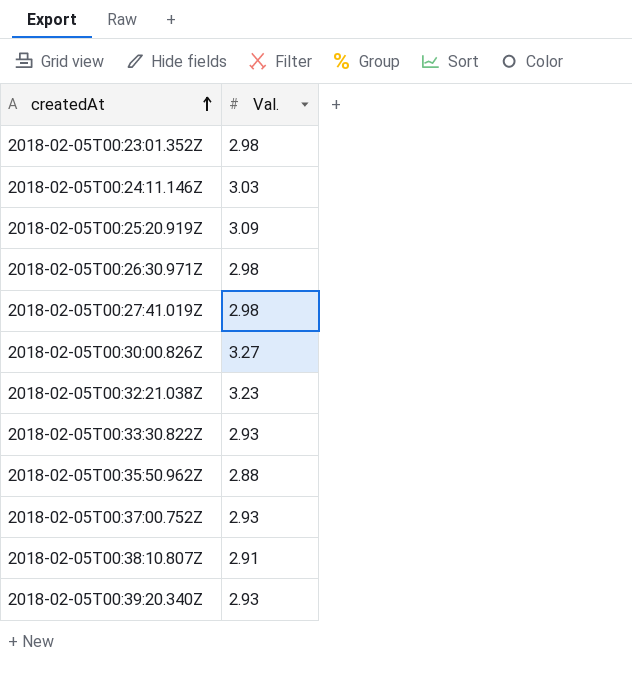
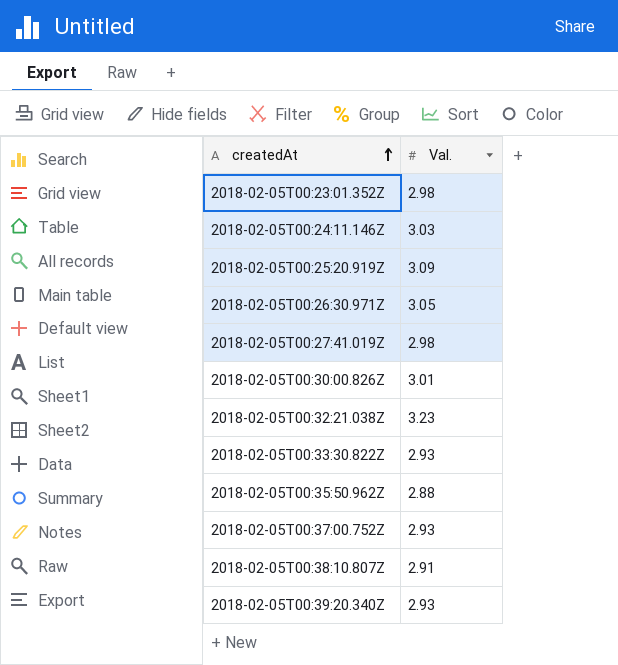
2018-02-05T00:26:30.971Z | Val.: 2.98 -> 3.05
2018-02-05T00:30:00.826Z | Val.: 3.27 -> 3.01

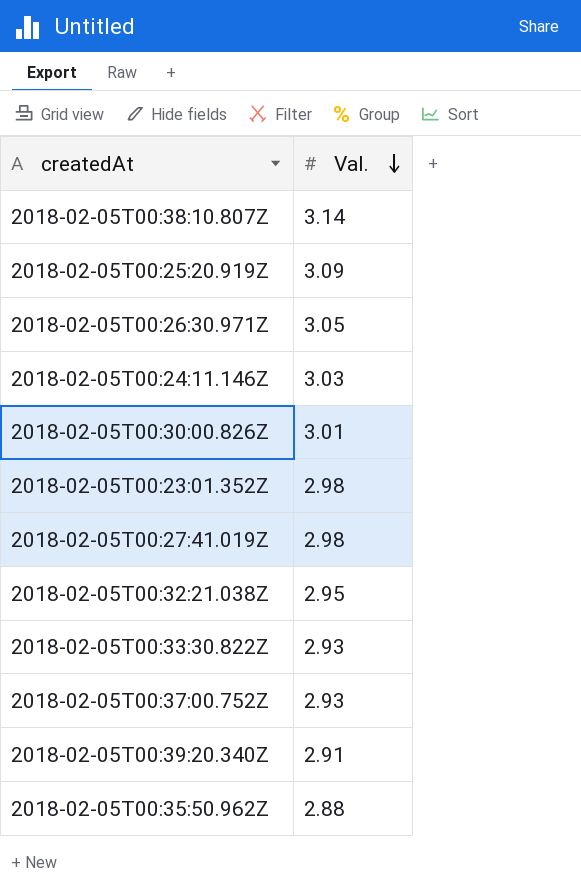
row order: createdAt ascending -> Val. descending
2018-02-05T00:38:10.807Z | Val.: 2.91 -> 3.14
2018-02-05T00:32:21.038Z | Val.: 3.23 -> 2.95
2018-02-05T00:39:20.340Z | Val.: 2.93 -> 2.91

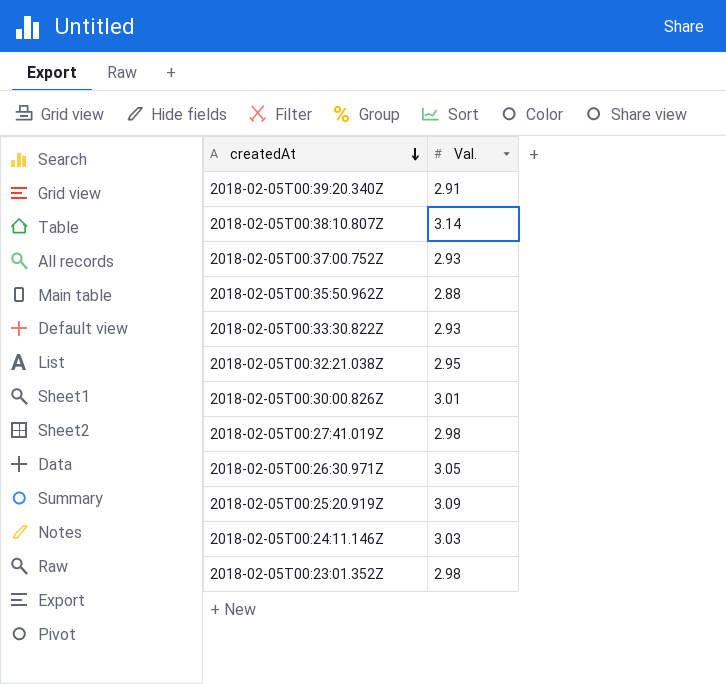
row order: Val. descending -> createdAt descending

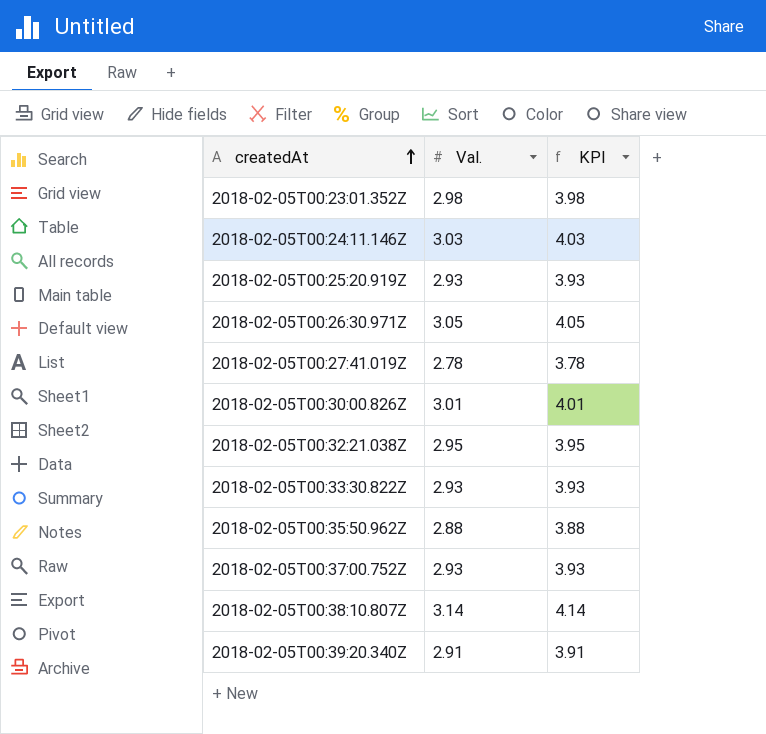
row order: createdAt descending -> createdAt ascending
column KPI | formula: none -> [Val.] + 1
2018-02-05T00:25:20.919Z | Val.: 3.09 -> 2.93
2018-02-05T00:27:41.019Z | Val.: 2.98 -> 2.78

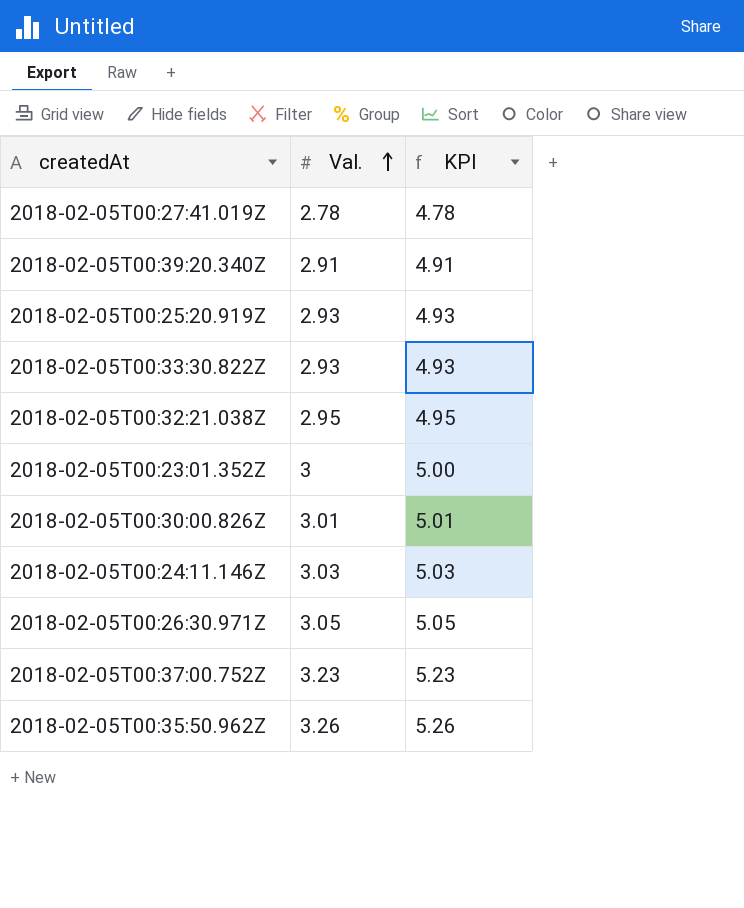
row order: createdAt ascending -> Val. ascending
column KPI | formula: [Val.] + 1 -> [Val.] + 2
row 2018-02-05T00:38:10.807Z: 3.14 | 4.14 -> none
2018-02-05T00:23:01.352Z | Val.: 2.98 -> 3
2018-02-05T00:37:00.752Z | Val.: 2.93 -> 3.23
2018-02-05T00:35:50.962Z | Val.: 2.88 -> 3.26

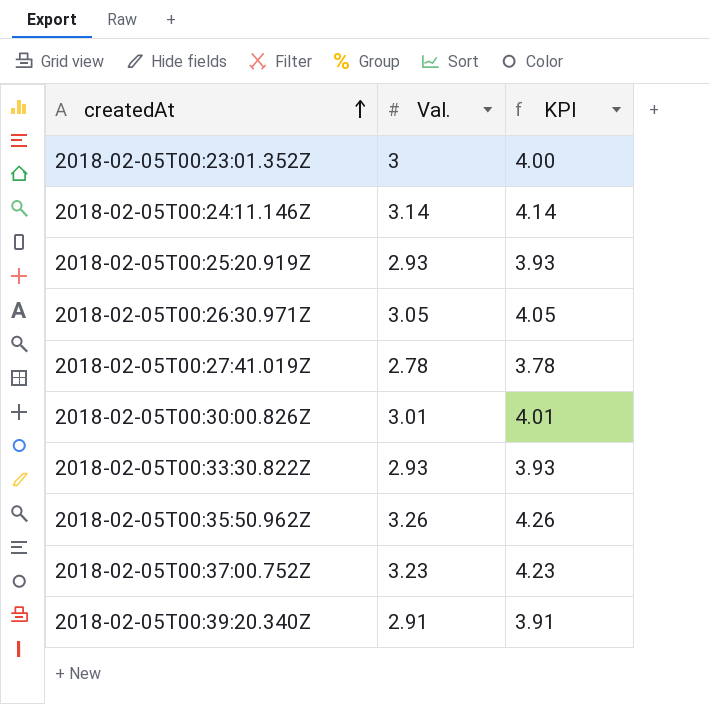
row order: Val. ascending -> createdAt ascending
column KPI | formula: [Val.] + 2 -> [Val.] + 1
row 2018-02-05T00:32:21.038Z: 2.95 | 4.95 -> none
2018-02-05T00:24:11.146Z | Val.: 3.03 -> 3.14

